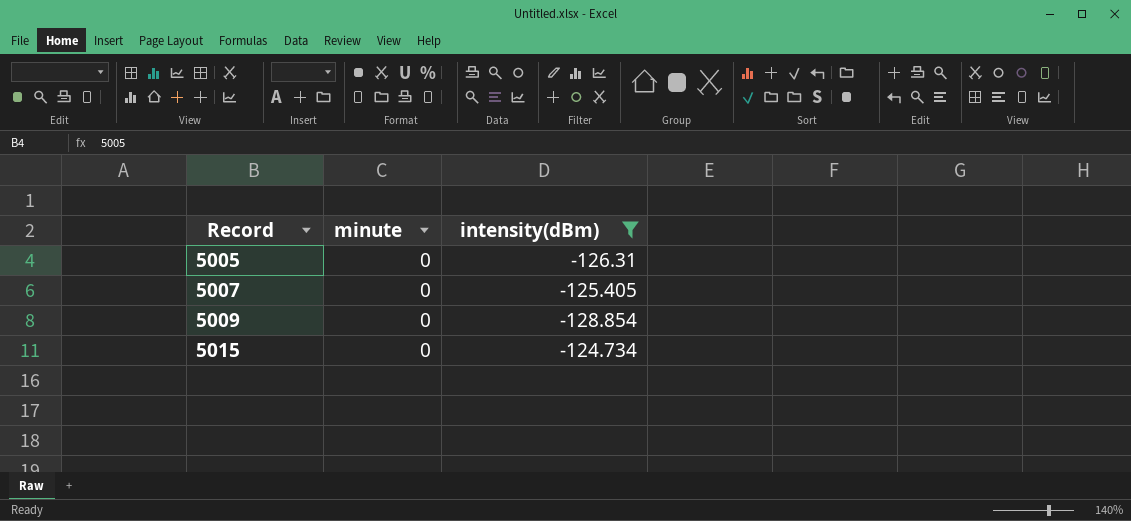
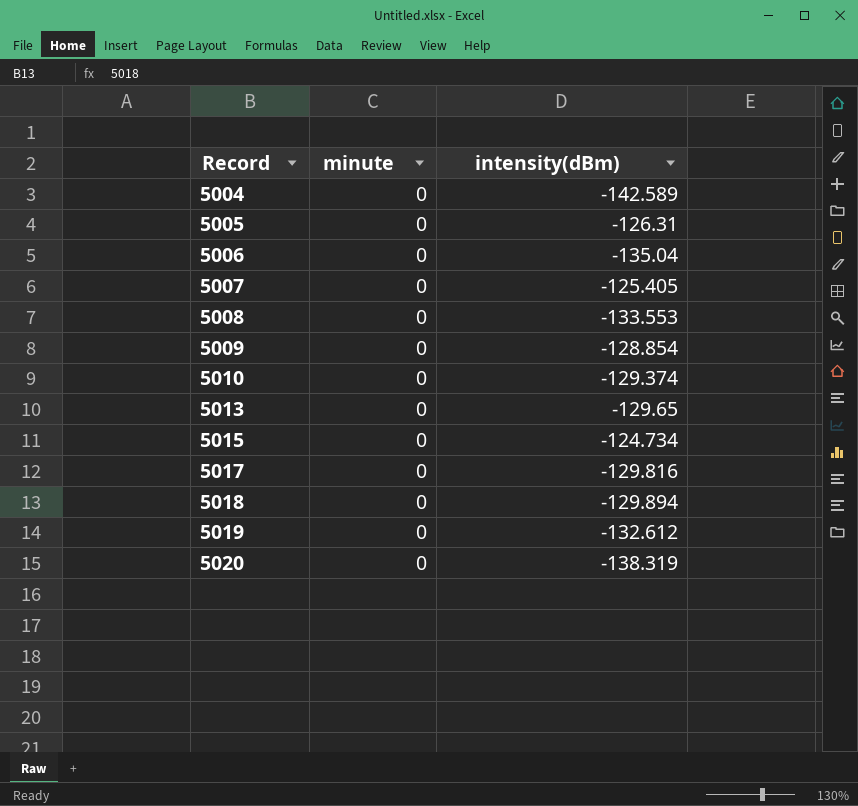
filter: intensity(dBm) >= -128.854 -> none

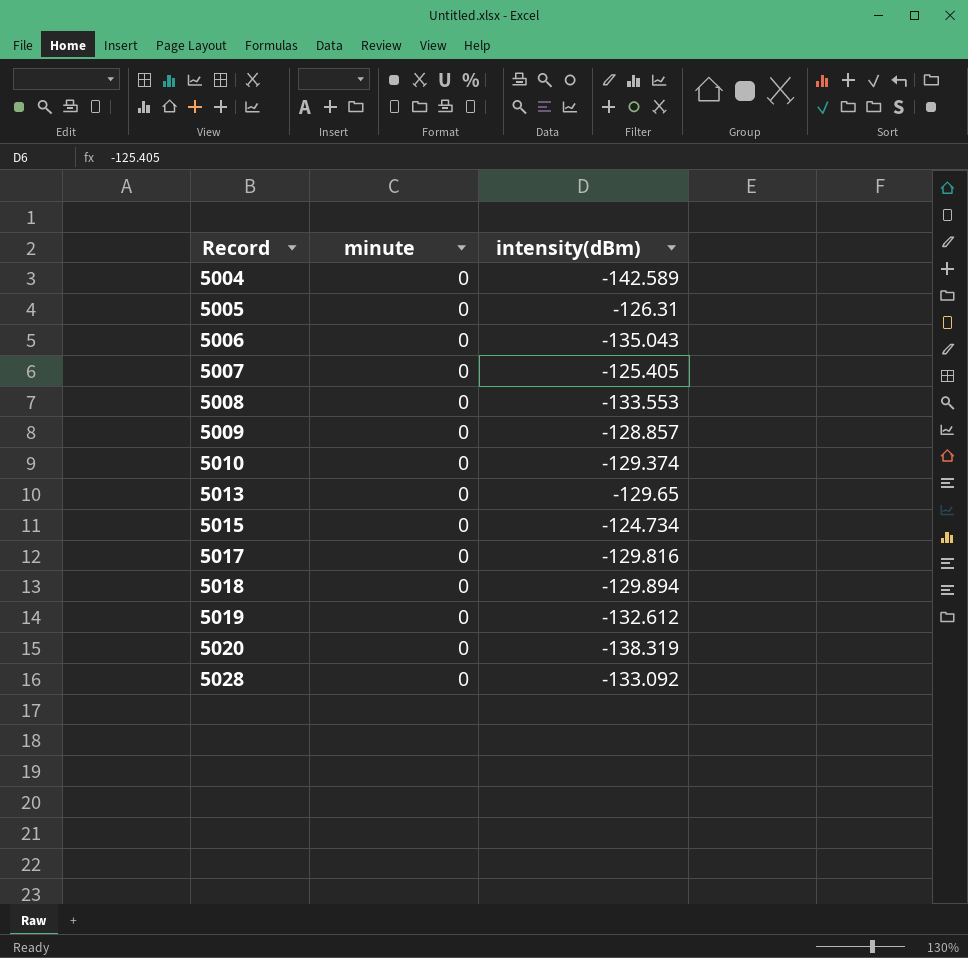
5006 | intensity(dBm): -135.04 -> -135.043
5009 | intensity(dBm): -128.854 -> -128.857
row 5028: none -> 0 | -133.092

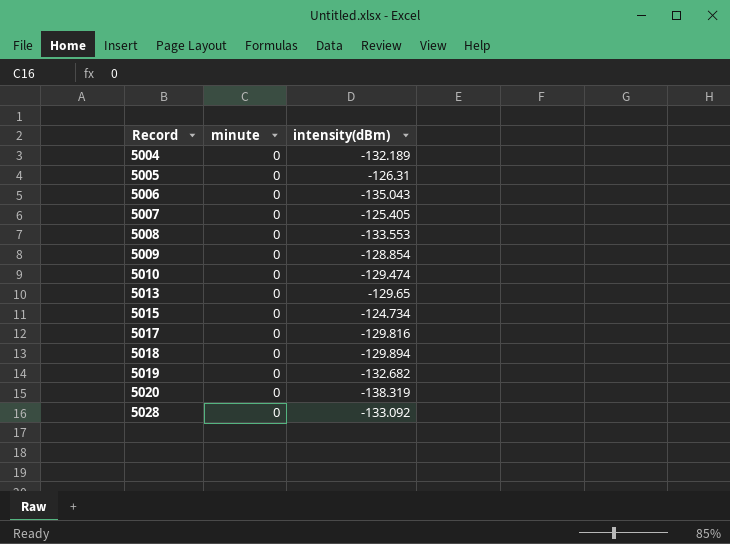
5004 | intensity(dBm): -142.589 -> -132.189
5009 | intensity(dBm): -128.857 -> -128.854
5010 | intensity(dBm): -129.374 -> -129.474
5019 | intensity(dBm): -132.612 -> -132.682

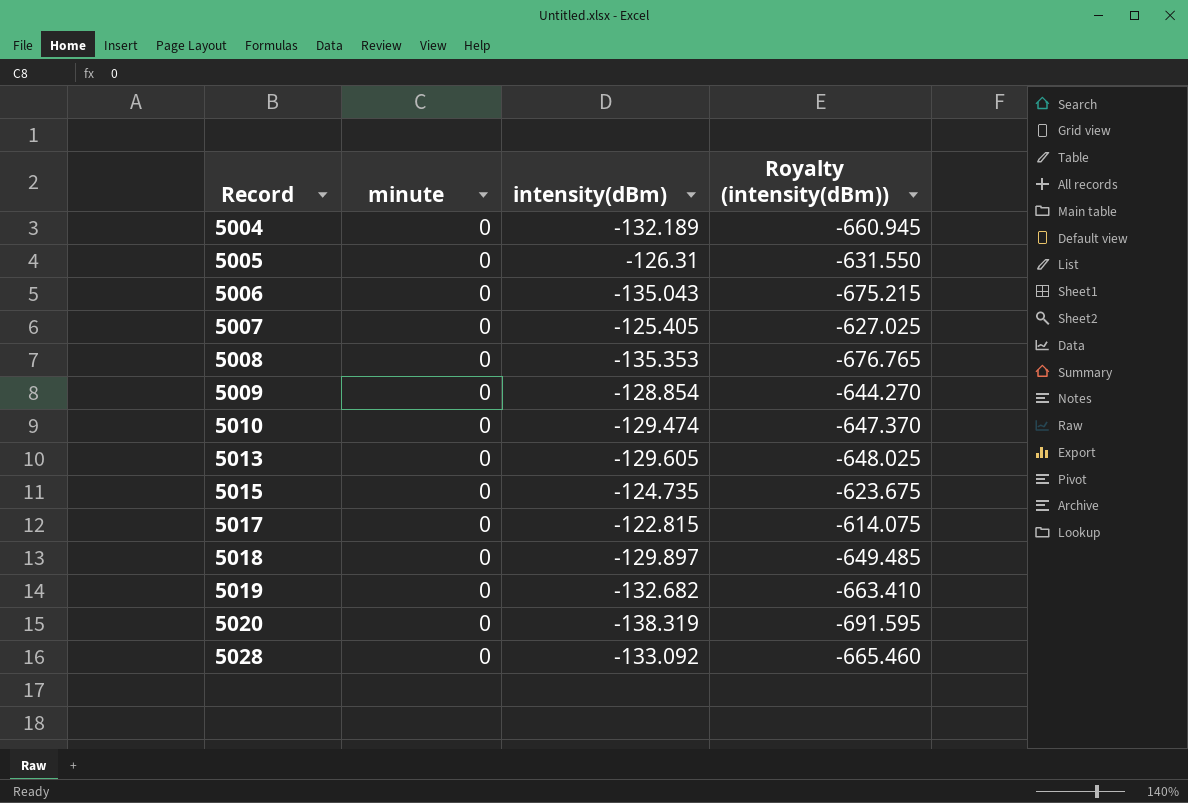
column Royalty (intensity(dBm)) | formula: none -> [intensity(dBm)] * 5
5008 | intensity(dBm): -133.553 -> -135.353
5013 | intensity(dBm): -129.65 -> -129.605
5015 | intensity(dBm): -124.734 -> -124.735
5017 | intensity(dBm): -129.816 -> -122.815
5018 | intensity(dBm): -129.894 -> -129.897

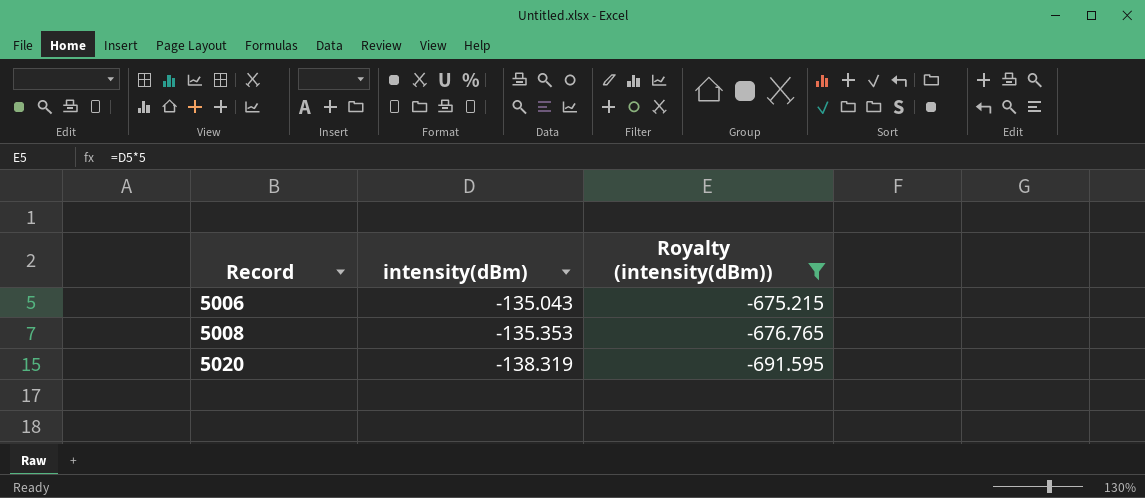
filter: none -> Royalty (intensity(dBm)) <= -675.215
column minute | position: 2 -> none

